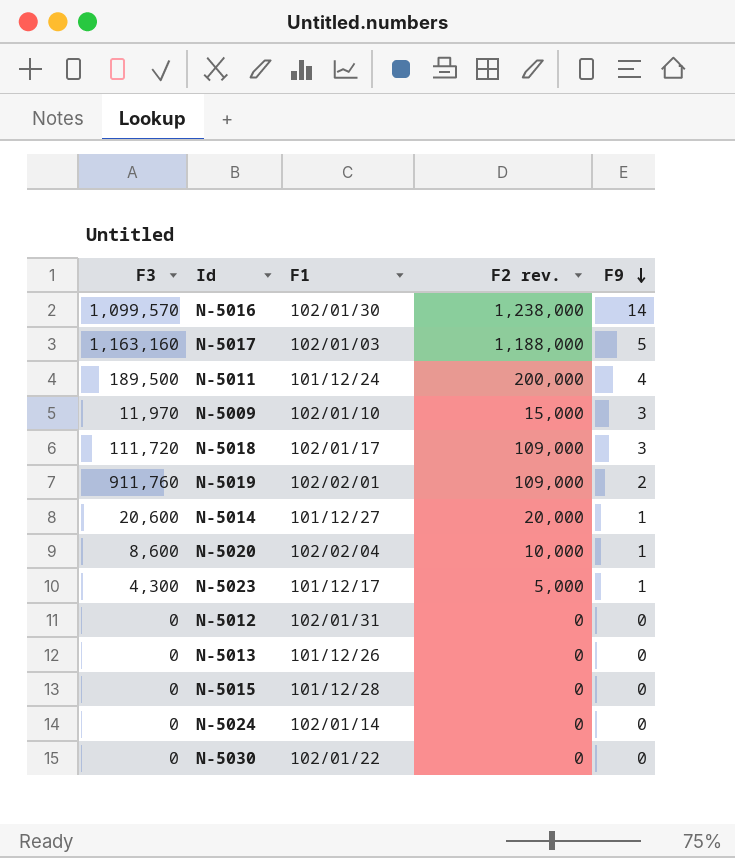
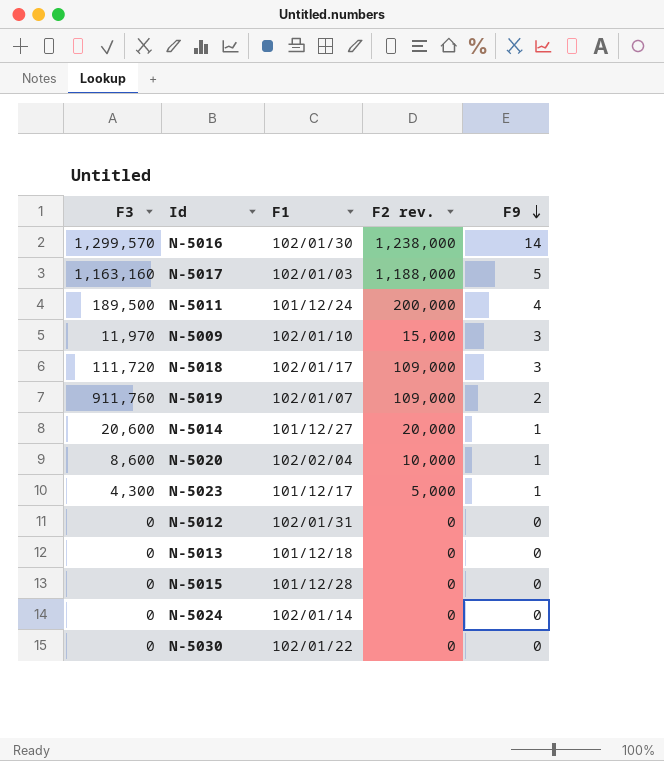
N-5016 | F3: 1,099,570 -> 1,299,570
N-5019 | F1: 102/02/01 -> 102/01/07
N-5013 | F1: 101/12/26 -> 101/12/18

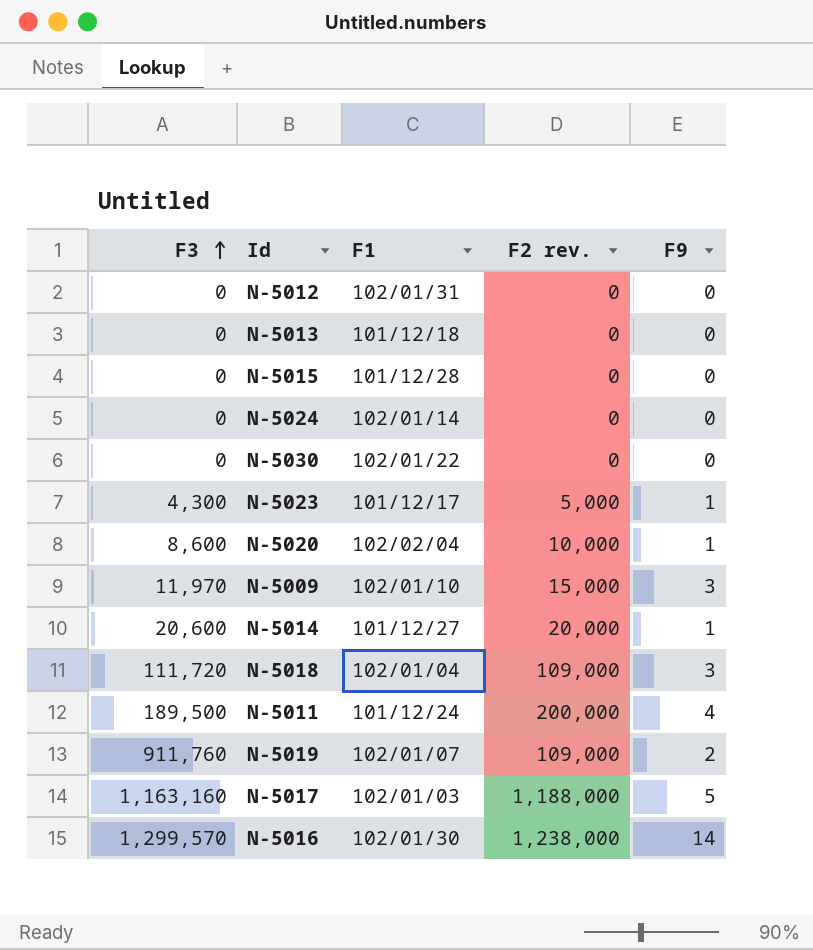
row order: F9 descending -> F3 ascending
N-5018 | F1: 102/01/17 -> 102/01/04

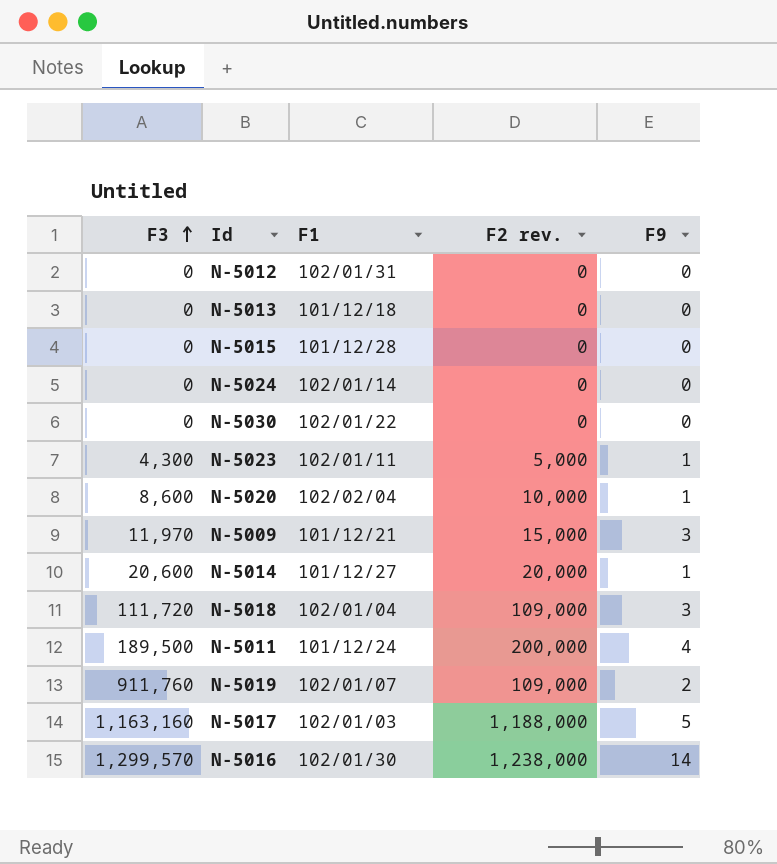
N-5023 | F1: 101/12/17 -> 102/01/11
N-5009 | F1: 102/01/10 -> 101/12/21

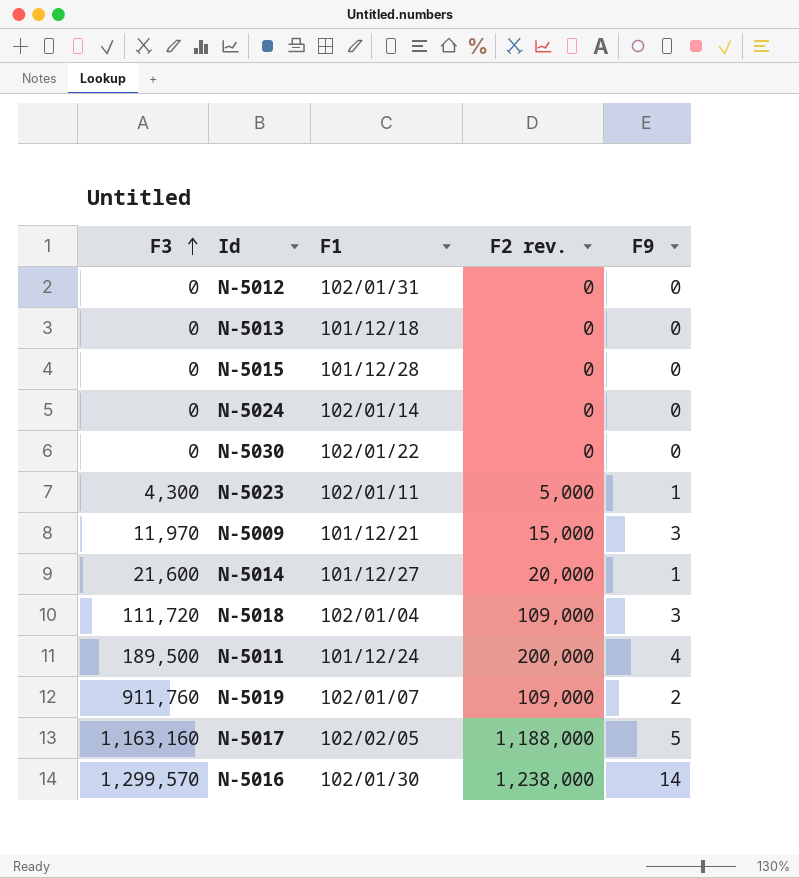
row N-5020: 8,600 | 102/02/04 | 10,000 | 1 -> none
N-5014 | F3: 20,600 -> 21,600
N-5017 | F1: 102/01/03 -> 102/02/05

